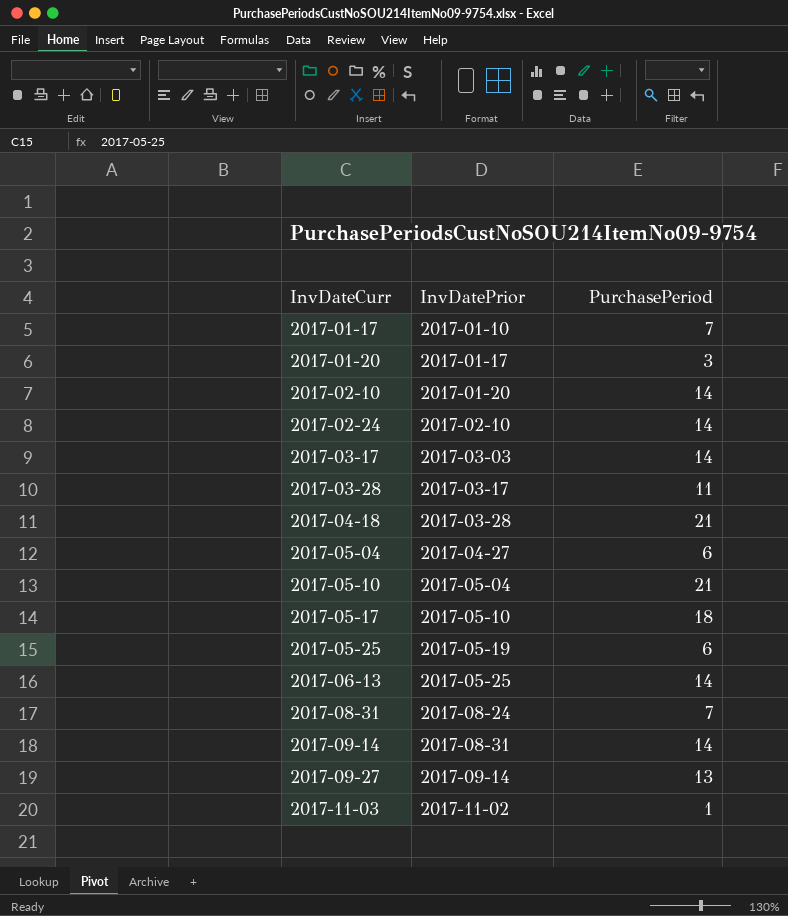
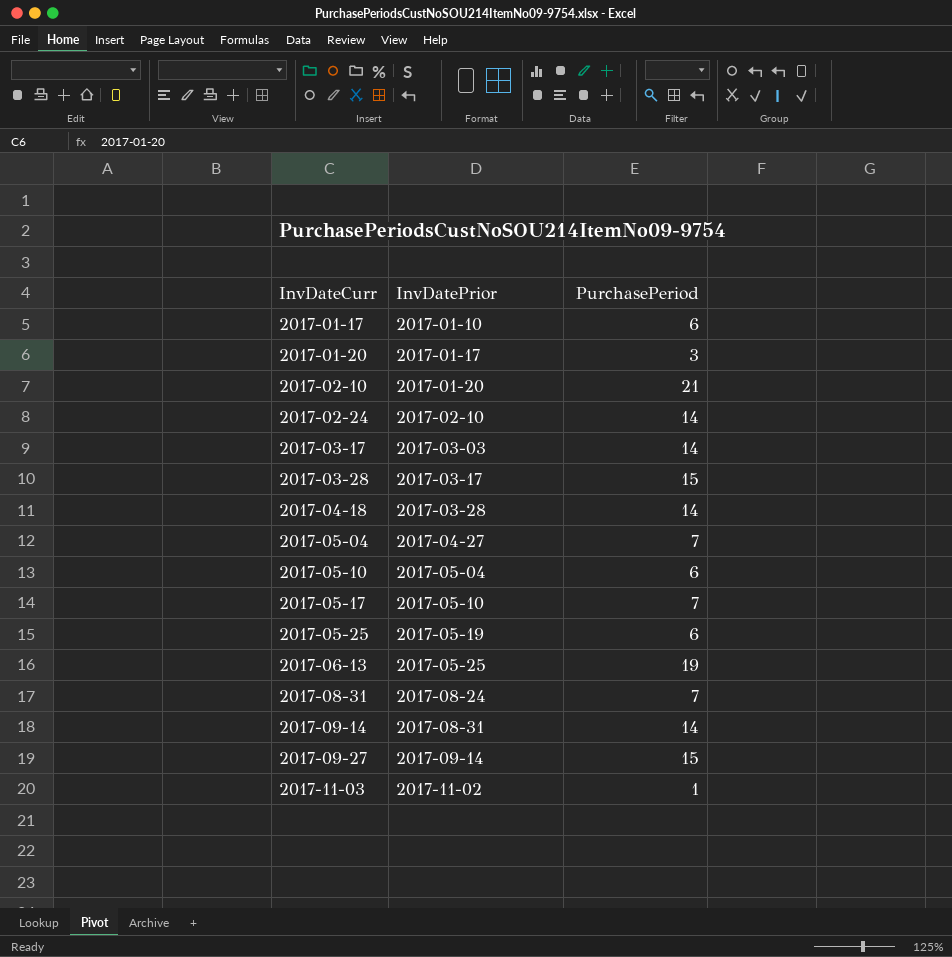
2017-01-17 | PurchasePeriod: 7 -> 6
2017-02-10 | PurchasePeriod: 14 -> 21
2017-03-28 | PurchasePeriod: 11 -> 15
2017-04-18 | PurchasePeriod: 21 -> 14
2017-05-04 | PurchasePeriod: 6 -> 7
2017-05-10 | PurchasePeriod: 21 -> 6
2017-05-17 | PurchasePeriod: 18 -> 7
2017-06-13 | PurchasePeriod: 14 -> 19
2017-09-27 | PurchasePeriod: 13 -> 15

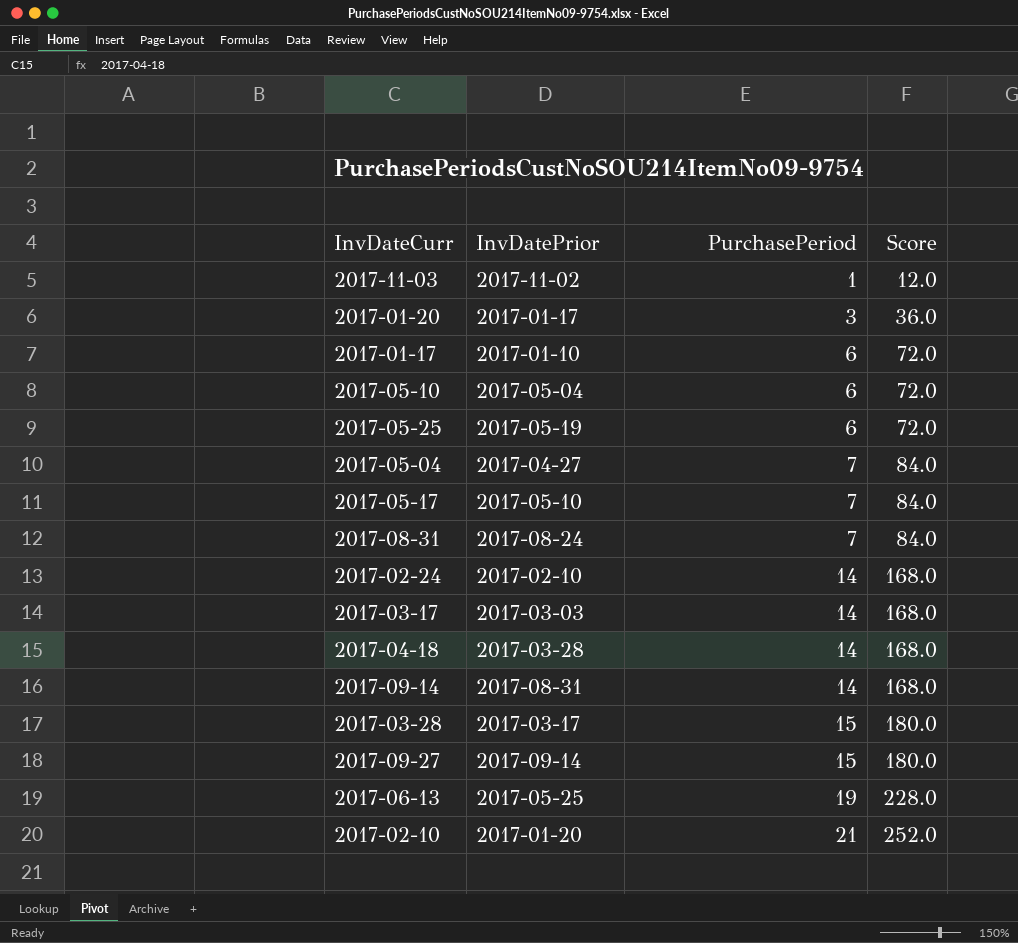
row order: InvDateCurr ascending -> PurchasePeriod ascending
column Score | formula: none -> [PurchasePeriod] * 12

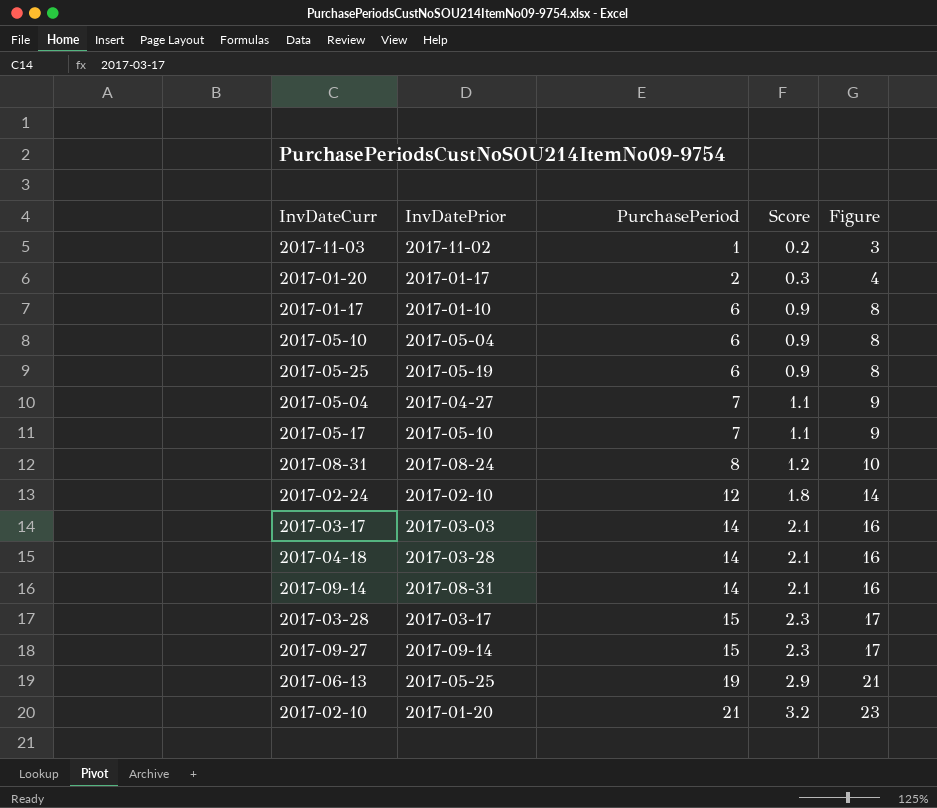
column Score | formula: [PurchasePeriod] * 12 -> [PurchasePeriod] * 0.15
column Figure | formula: none -> [PurchasePeriod] + 2
2017-01-20 | PurchasePeriod: 3 -> 2
2017-08-31 | PurchasePeriod: 7 -> 8
2017-02-24 | PurchasePeriod: 14 -> 12

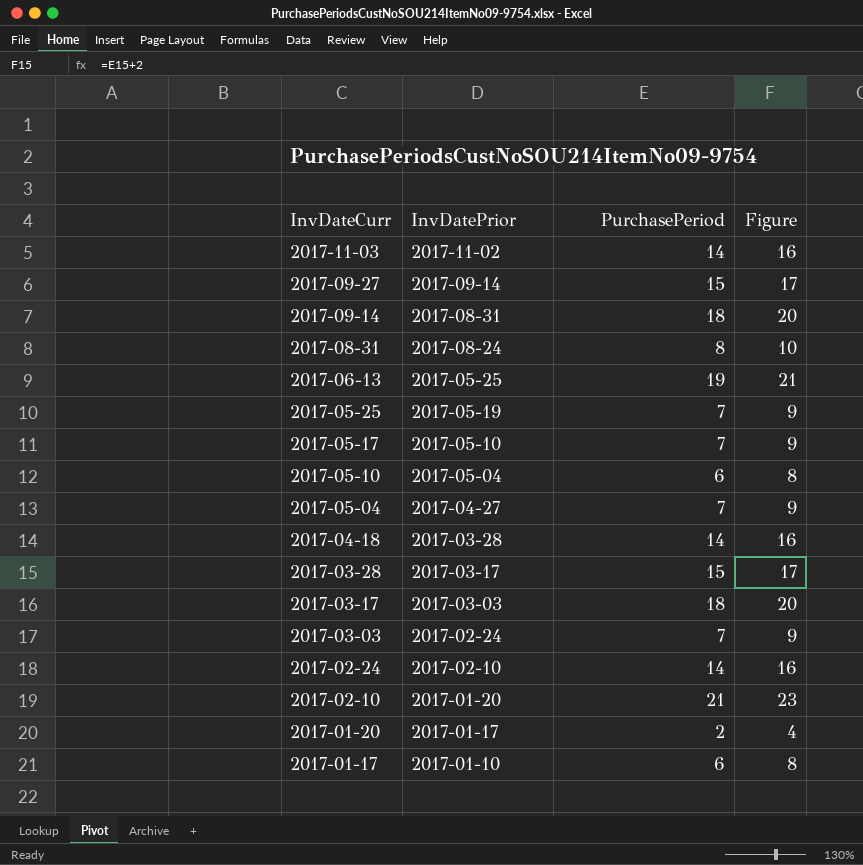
row order: PurchasePeriod ascending -> InvDateCurr descending
column Score | formula: [PurchasePeriod] * 0.15 -> none
2017-11-03 | PurchasePeriod: 1 -> 14
2017-11-03 | Figure: 3 -> 16
2017-09-14 | PurchasePeriod: 14 -> 18
2017-09-14 | Figure: 16 -> 20
2017-05-25 | PurchasePeriod: 6 -> 7
2017-05-25 | Figure: 8 -> 9
2017-03-17 | PurchasePeriod: 14 -> 18
2017-03-17 | Figure: 16 -> 20
row 2017-03-03: none -> 2017-02-24 | 7 | 9
2017-02-24 | PurchasePeriod: 12 -> 14
2017-02-24 | Figure: 14 -> 16

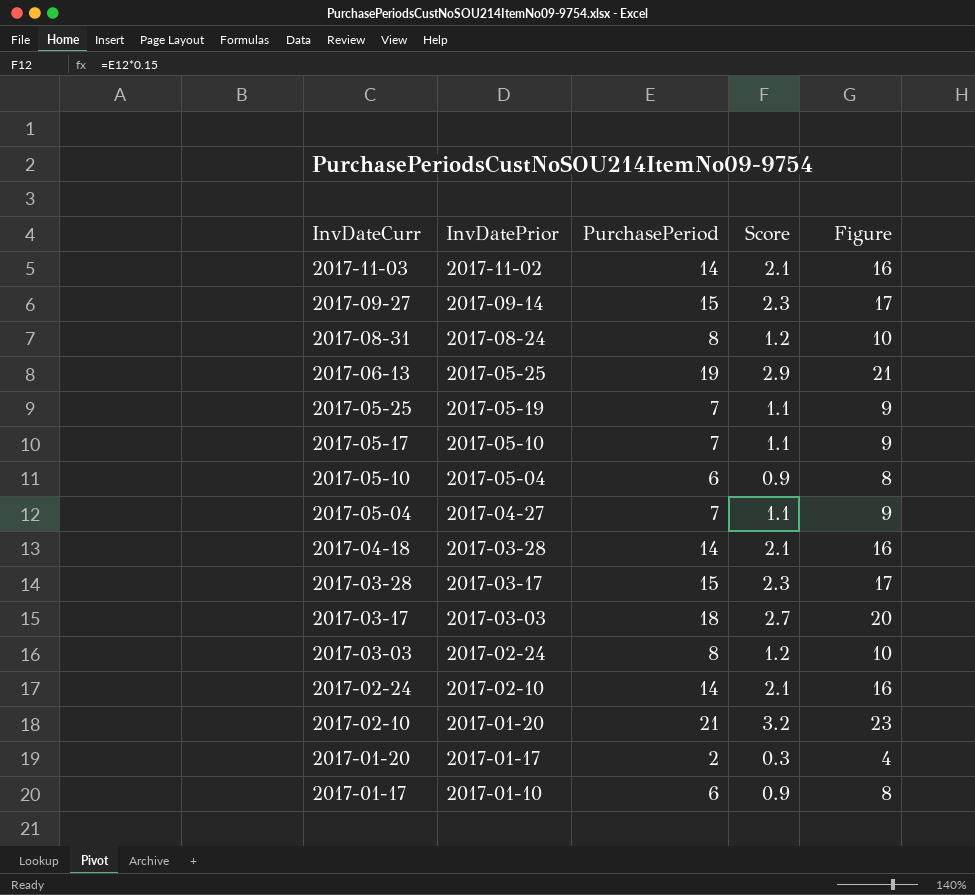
column Score | formula: none -> [PurchasePeriod] * 0.15
row 2017-09-14: 2017-08-31 | 18 | 20 -> none
2017-03-03 | PurchasePeriod: 7 -> 8
2017-03-03 | Figure: 9 -> 10

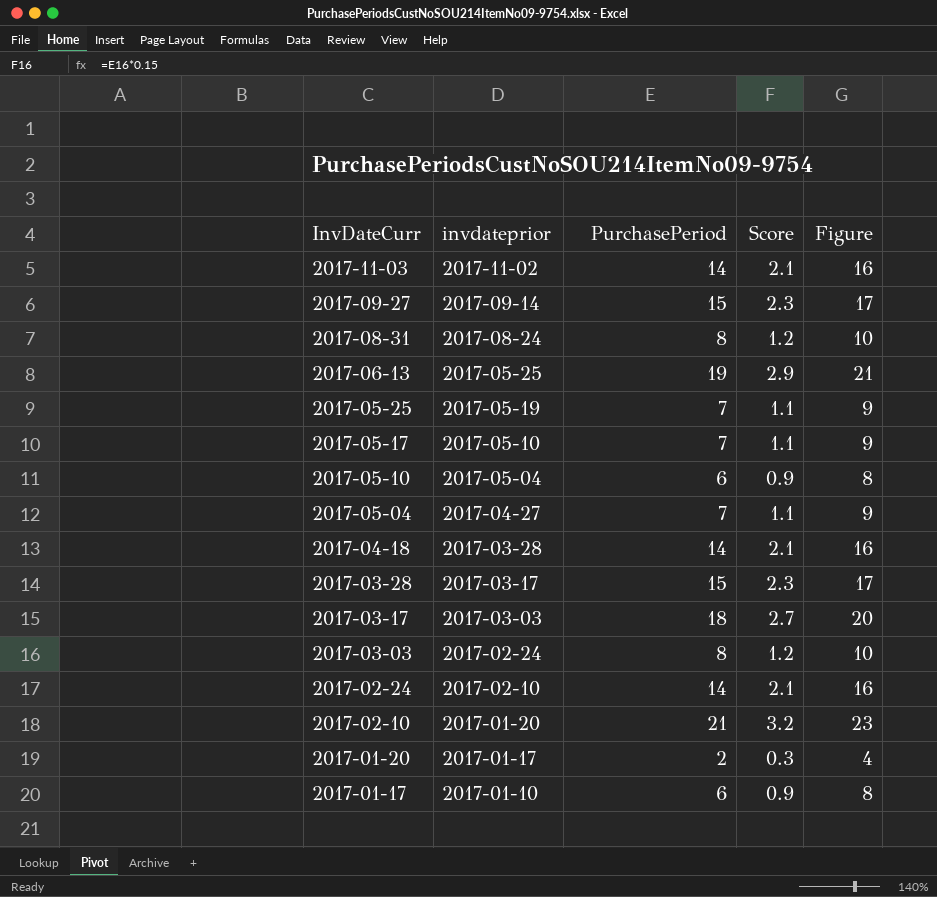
column name: InvDatePrior -> invdateprior

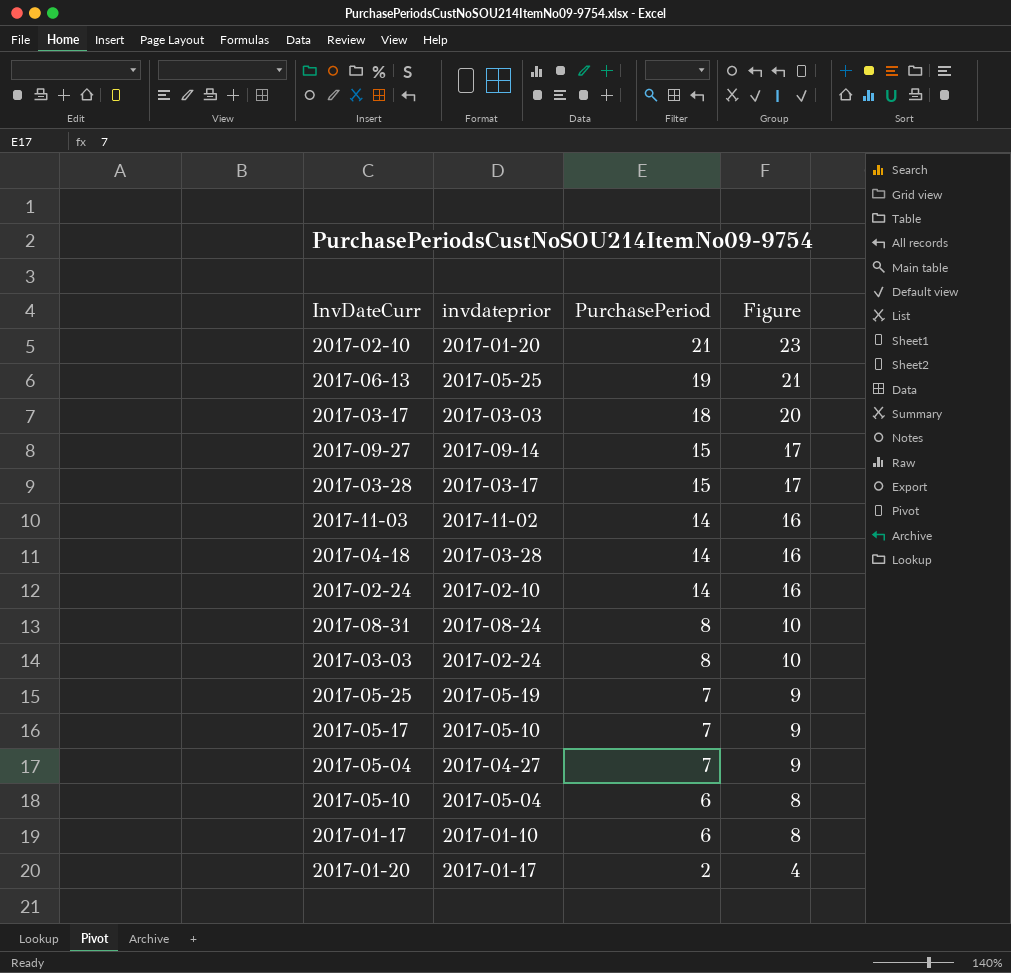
row order: InvDateCurr descending -> PurchasePeriod descending
column Score | formula: [PurchasePeriod] * 0.15 -> none

